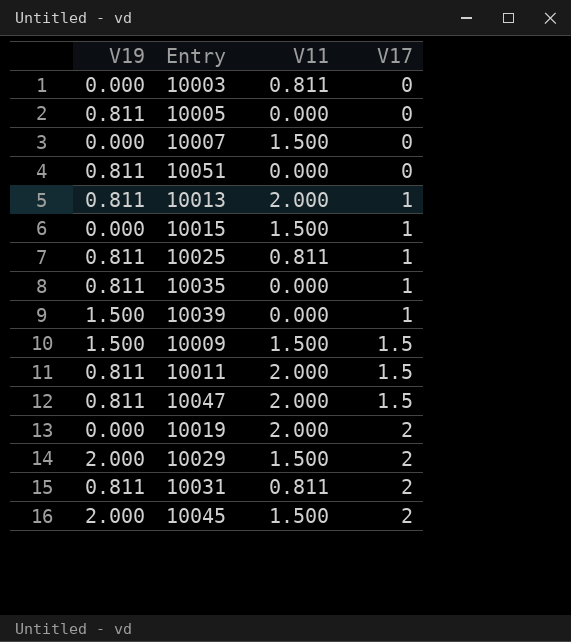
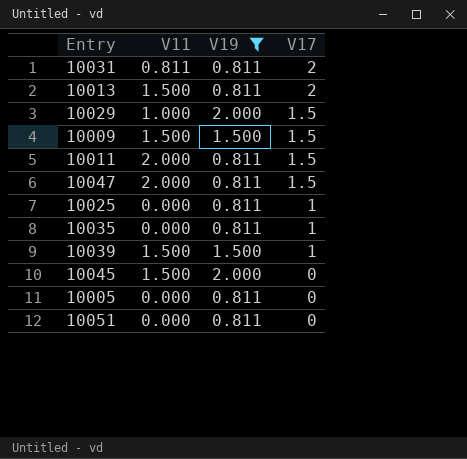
filter: none -> V19 != 0.000
row order: V17 ascending -> V17 descending
column V19 | position: 1 -> 3
10013 | V11: 2.000 -> 1.500
10013 | V17: 1 -> 2
10029 | V11: 1.500 -> 1.000
10029 | V17: 2 -> 1.5
10025 | V11: 0.811 -> 0.000
10039 | V11: 0.000 -> 1.500
10045 | V17: 2 -> 0

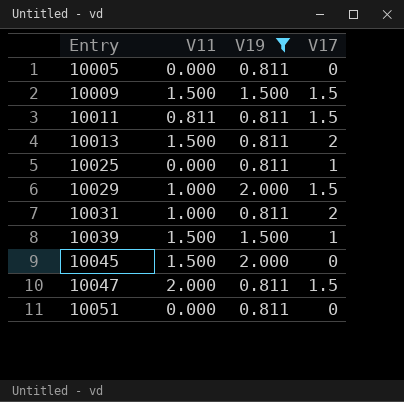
row order: V17 descending -> Entry ascending
row 10035: 0.000 | 0.811 | 1 -> none
10011 | V11: 2.000 -> 0.811
10031 | V11: 0.811 -> 1.000

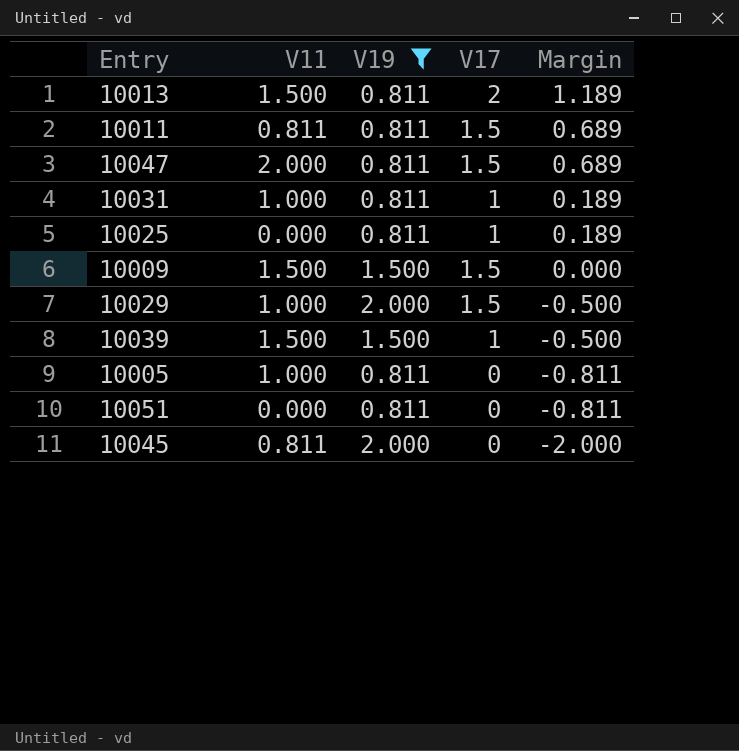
row order: Entry ascending -> Margin descending
column Margin | formula: none -> [V17] - [V19]
10031 | V17: 2 -> 1
10005 | V11: 0.000 -> 1.000
10045 | V11: 1.500 -> 0.811

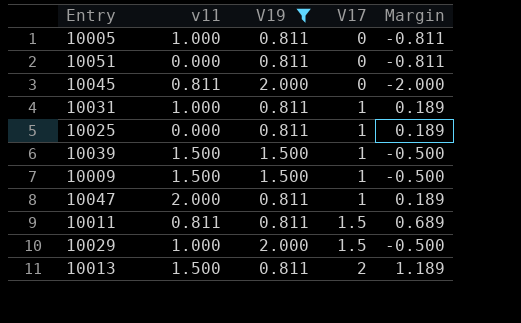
row order: Margin descending -> V17 ascending
column name: V11 -> v11
10009 | V17: 1.5 -> 1
10009 | Margin: 0.000 -> -0.500
10047 | V17: 1.5 -> 1
10047 | Margin: 0.689 -> 0.189

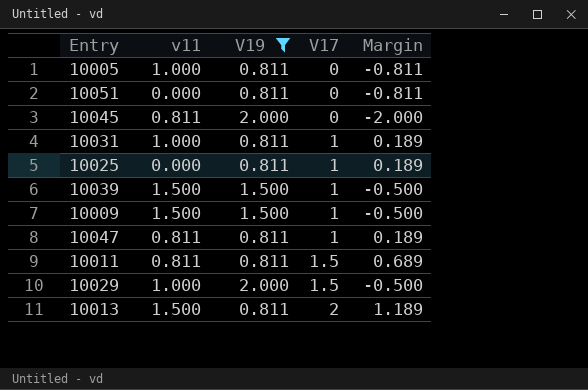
10047 | v11: 2.000 -> 0.811

